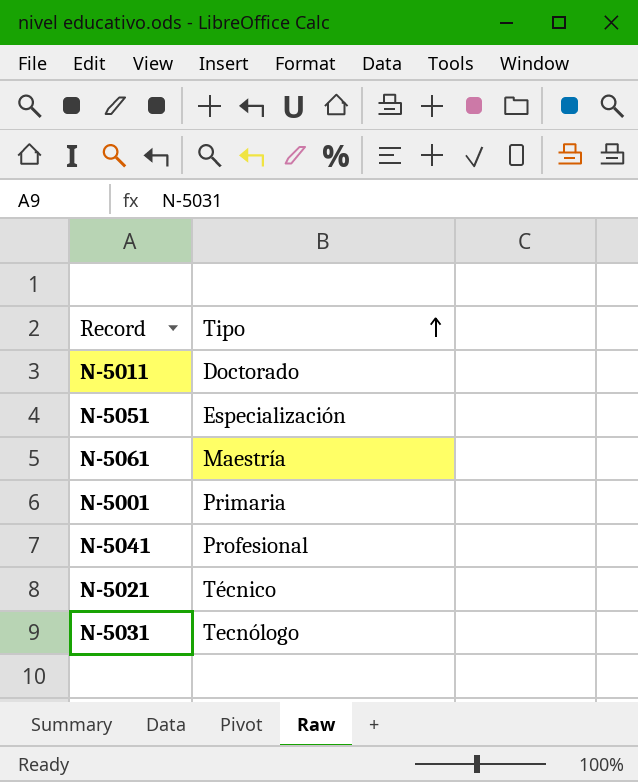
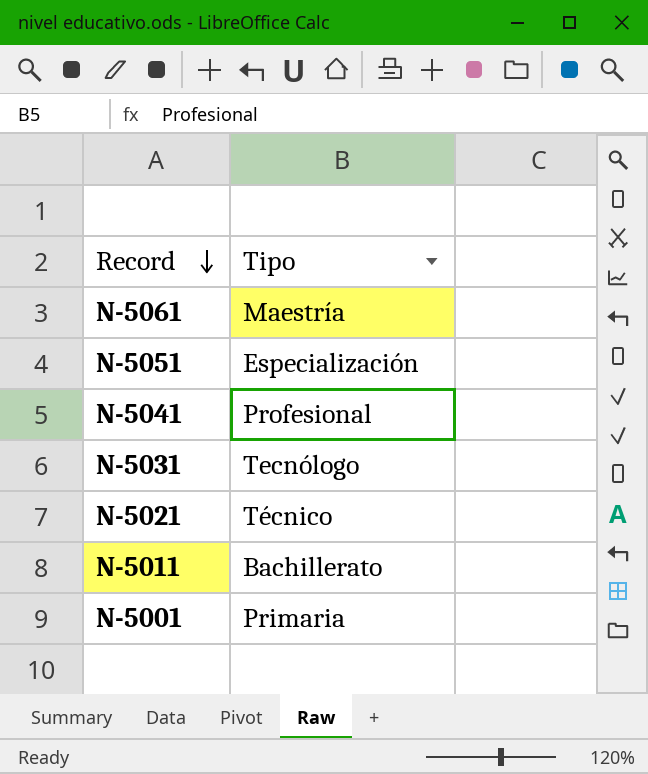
row order: Tipo ascending -> Record descending
N-5011 | Tipo: Doctorado -> Bachillerato

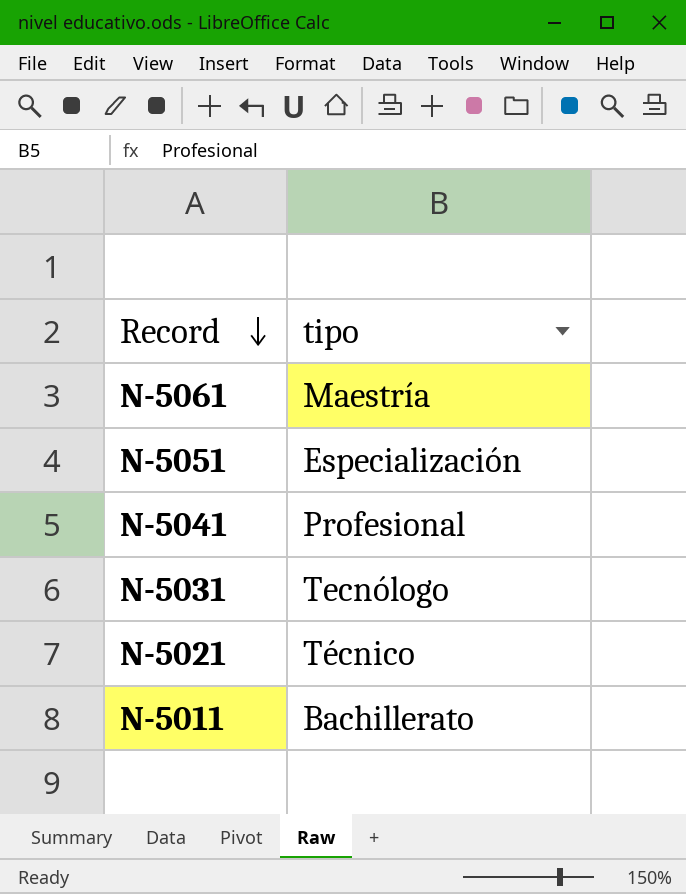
column name: Tipo -> tipo
row N-5001: Primaria -> none

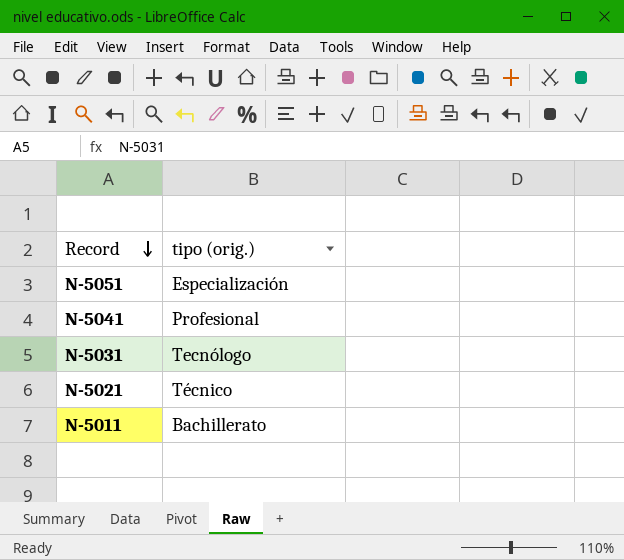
column name: tipo -> tipo (orig.)
row N-5061: Maestría -> none

